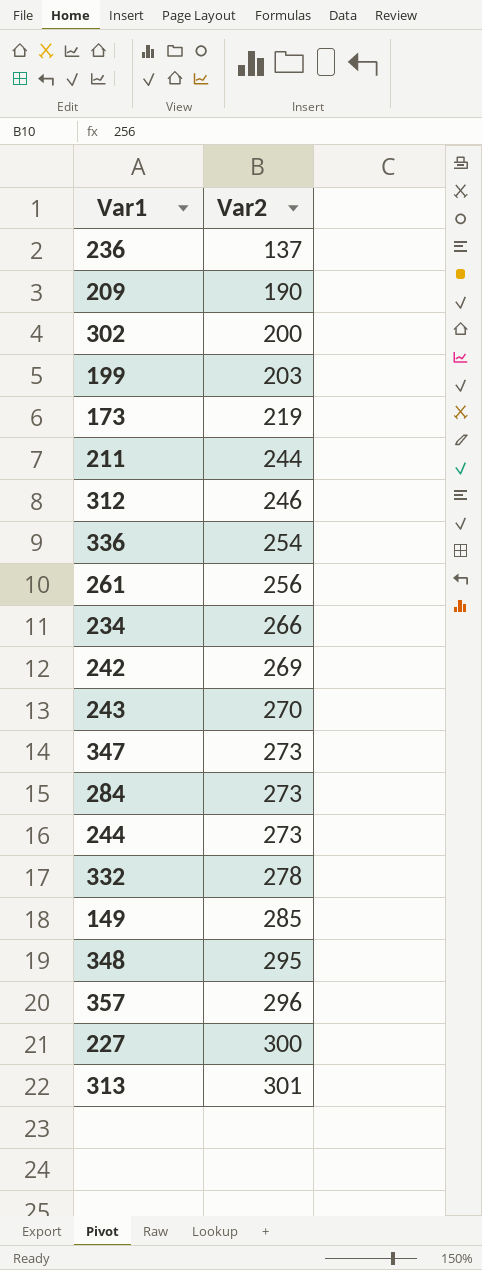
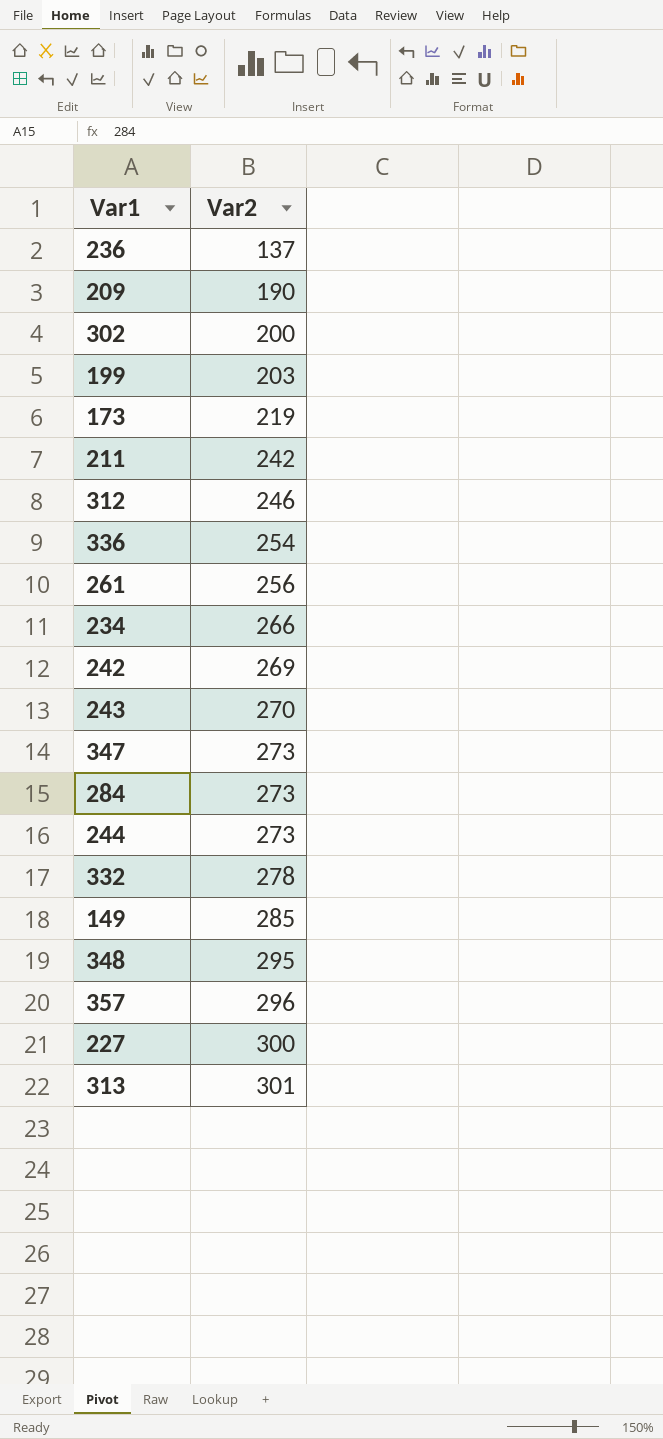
211 | Var2: 244 -> 242

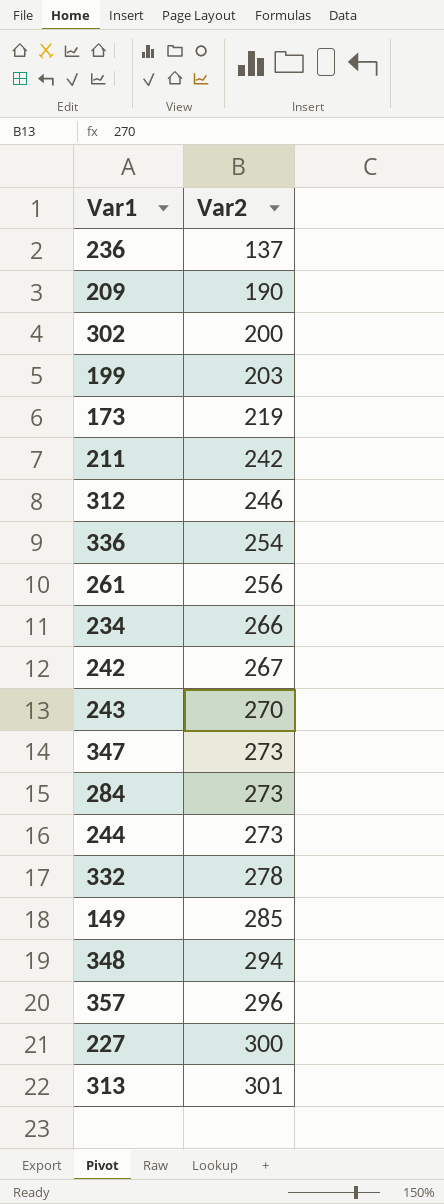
242 | Var2: 269 -> 267
348 | Var2: 295 -> 294

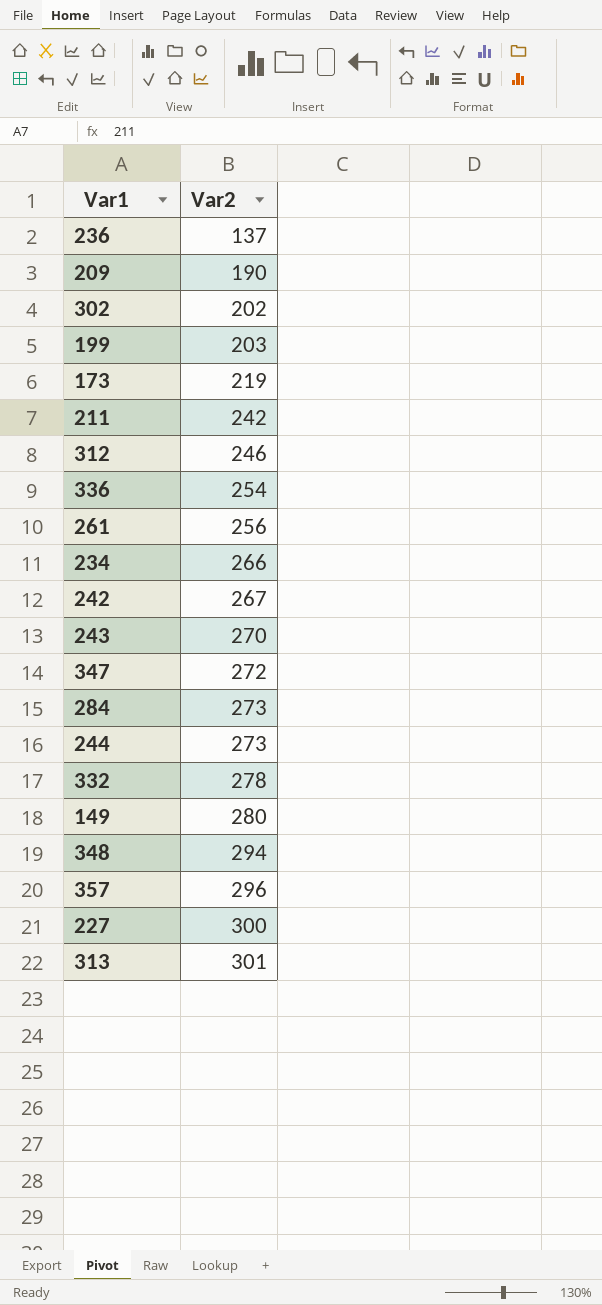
302 | Var2: 200 -> 202
347 | Var2: 273 -> 272
149 | Var2: 285 -> 280

